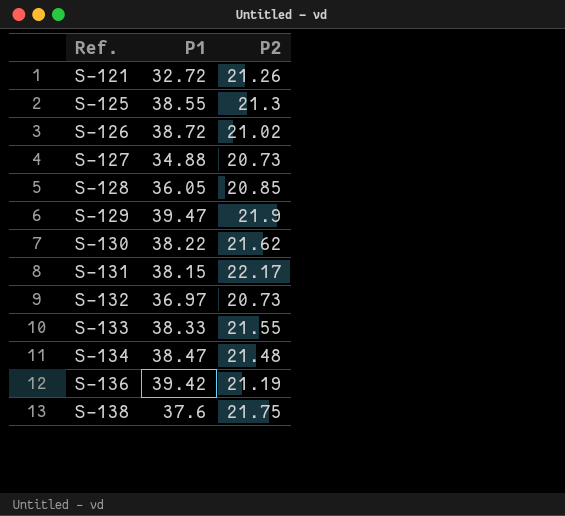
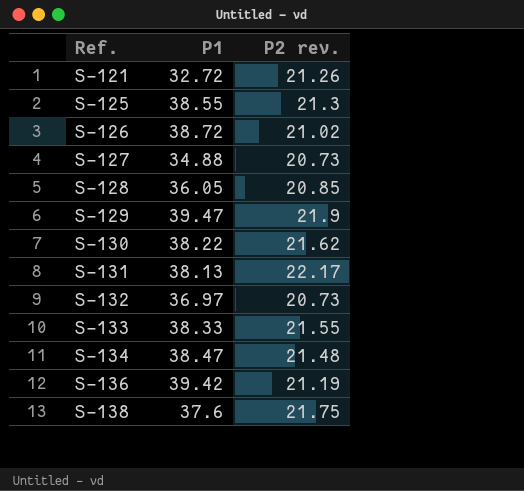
column name: P2 -> P2 rev.
S-131 | P1: 38.15 -> 38.13

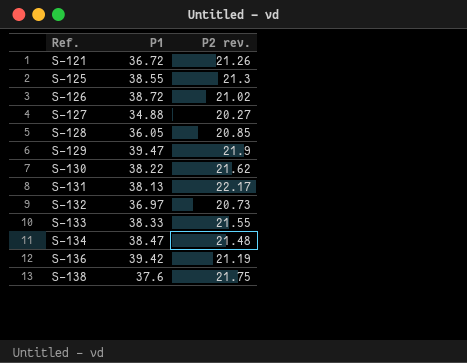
S-121 | P1: 32.72 -> 36.72
S-127 | P2 rev.: 20.73 -> 20.27

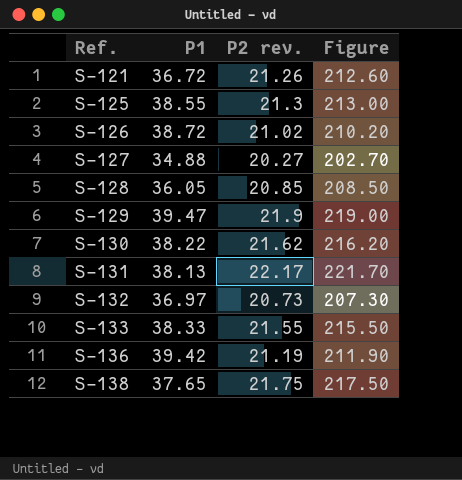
column Figure | formula: none -> [P2 rev.] * 10
row S-134: 38.47 | 21.48 -> none
S-138 | P1: 37.6 -> 37.65

